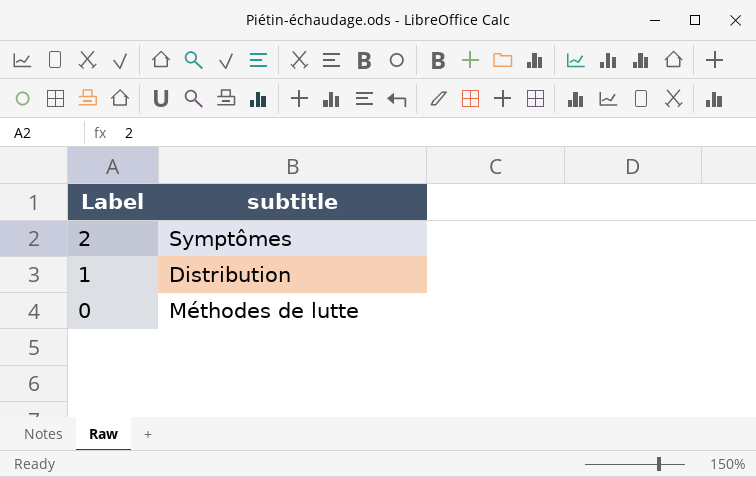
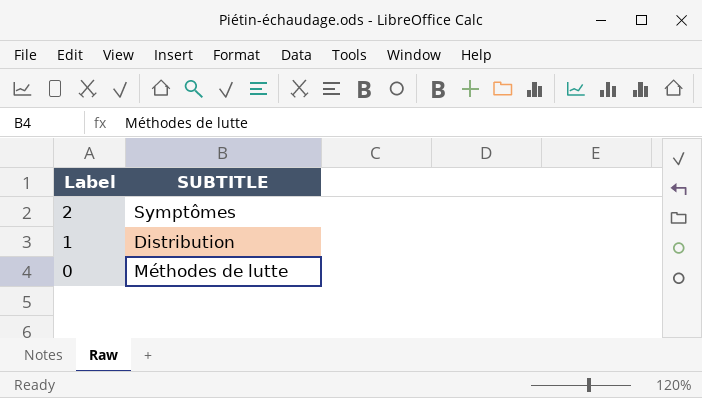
column name: subtitle -> SUBTITLE

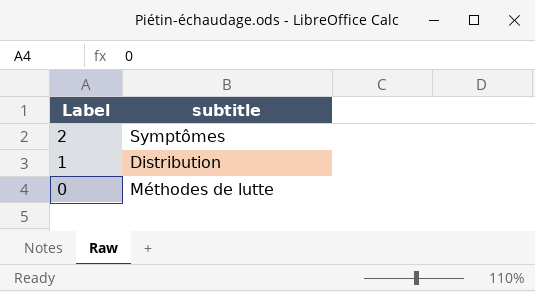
column name: SUBTITLE -> subtitle

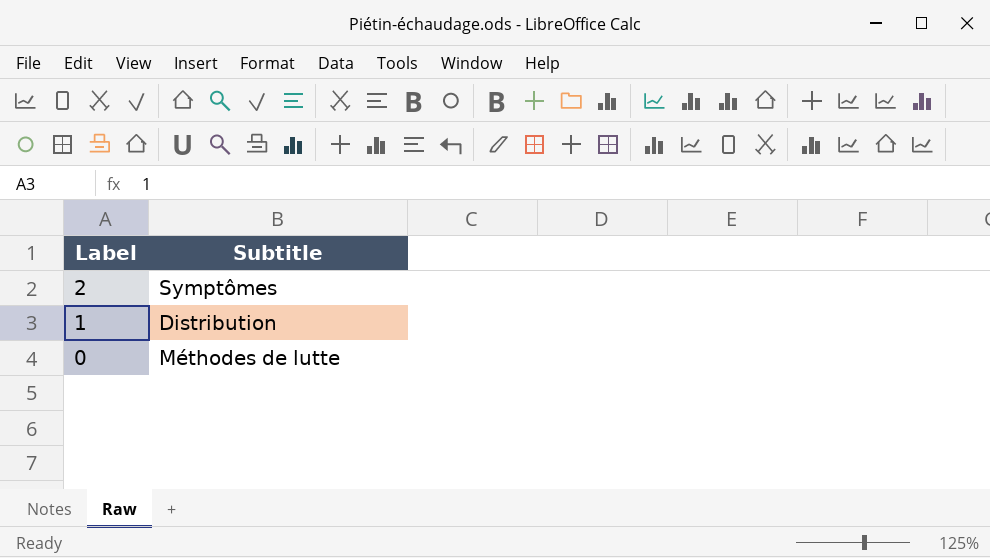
column name: subtitle -> Subtitle

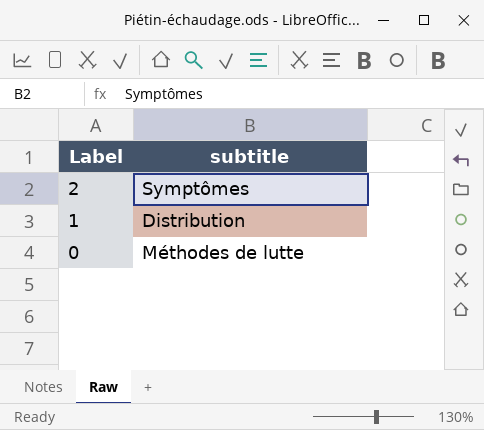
column name: Subtitle -> subtitle

